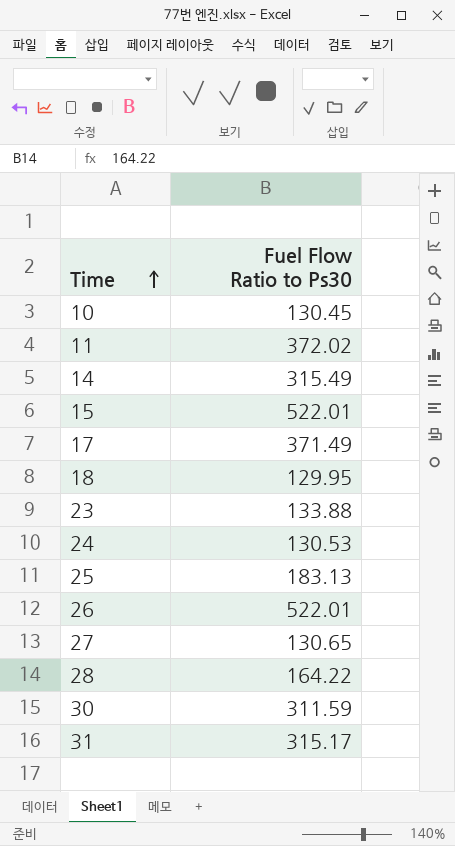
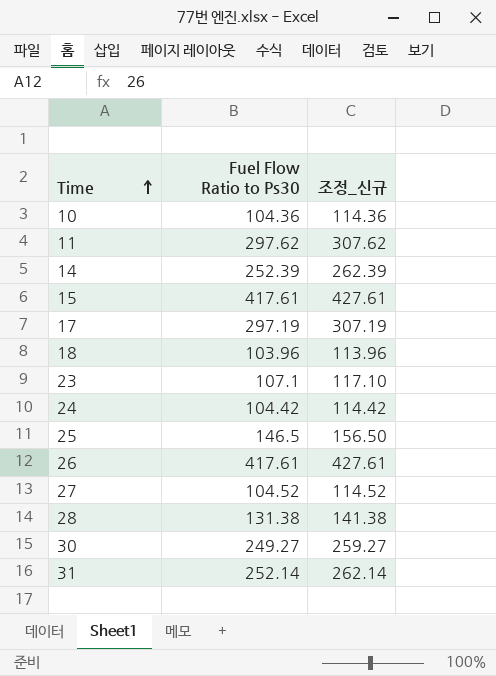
column 조정_신규 | formula: none -> [Fuel Flow Ratio to Ps30] + 10
10 | Fuel Flow Ratio to Ps30: 130.45 -> 104.36
11 | Fuel Flow Ratio to Ps30: 372.02 -> 297.62
14 | Fuel Flow Ratio to Ps30: 315.49 -> 252.39
15 | Fuel Flow Ratio to Ps30: 522.01 -> 417.61
17 | Fuel Flow Ratio to Ps30: 371.49 -> 297.19
18 | Fuel Flow Ratio to Ps30: 129.95 -> 103.96
23 | Fuel Flow Ratio to Ps30: 133.88 -> 107.1
24 | Fuel Flow Ratio to Ps30: 130.53 -> 104.42
25 | Fuel Flow Ratio to Ps30: 183.13 -> 146.5
26 | Fuel Flow Ratio to Ps30: 522.01 -> 417.61
27 | Fuel Flow Ratio to Ps30: 130.65 -> 104.52
28 | Fuel Flow Ratio to Ps30: 164.22 -> 131.38
30 | Fuel Flow Ratio to Ps30: 311.59 -> 249.27
31 | Fuel Flow Ratio to Ps30: 315.17 -> 252.14

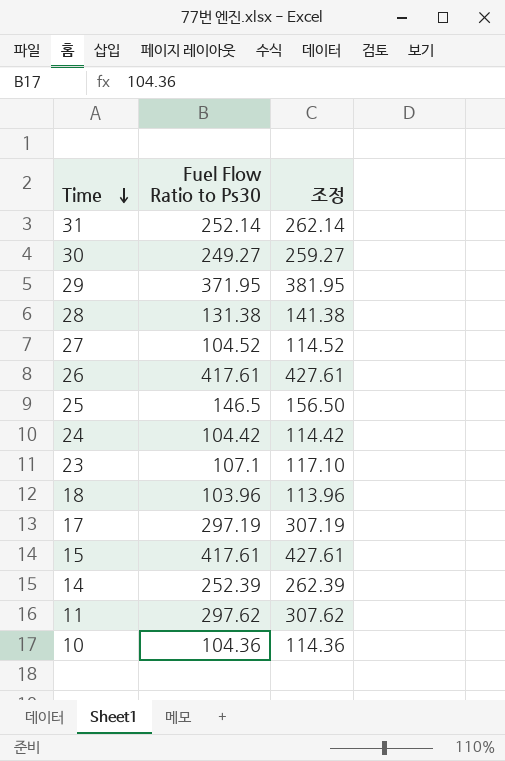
row order: Time ascending -> Time descending
column name: 조정_신규 -> 조정
row 29: none -> 371.95 | 381.95

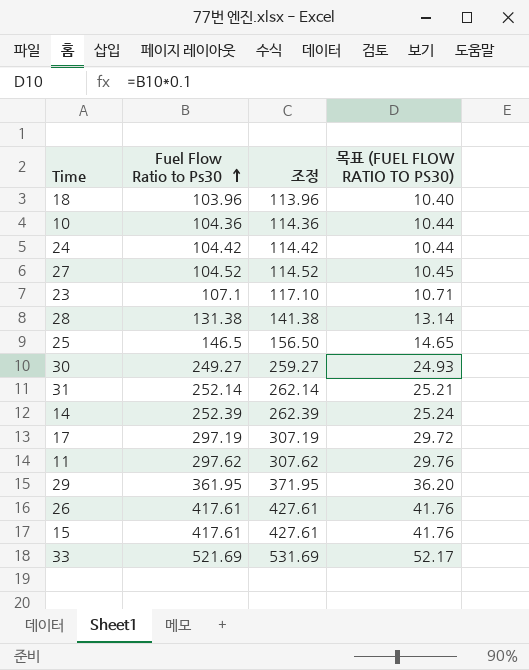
row order: Time descending -> Fuel Flow Ratio to Ps30 ascending
column 목표 (FUEL FLOW RATIO TO PS30) | formula: none -> [Fuel Flow Ratio to Ps30] * 0.1
29 | Fuel Flow Ratio to Ps30: 371.95 -> 361.95
29 | 조정: 381.95 -> 371.95
row 33: none -> 521.69 | 531.69 | 52.17

